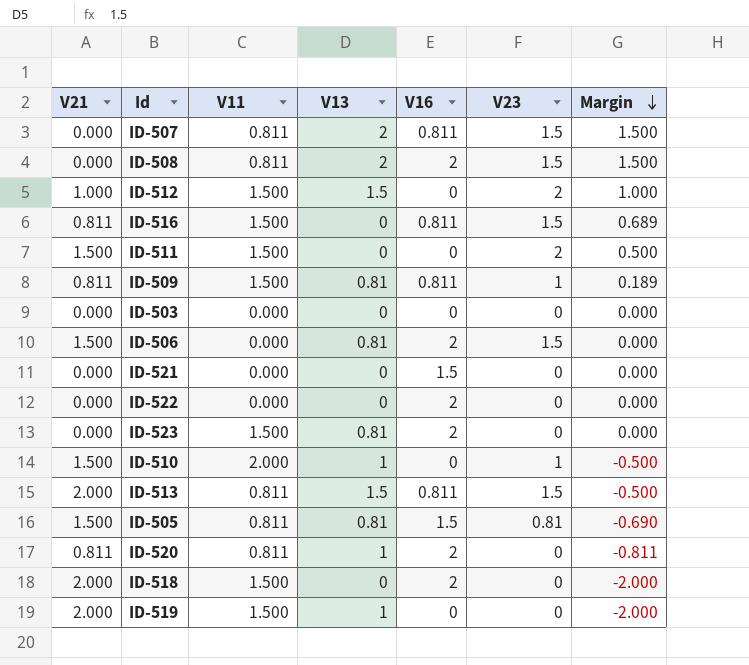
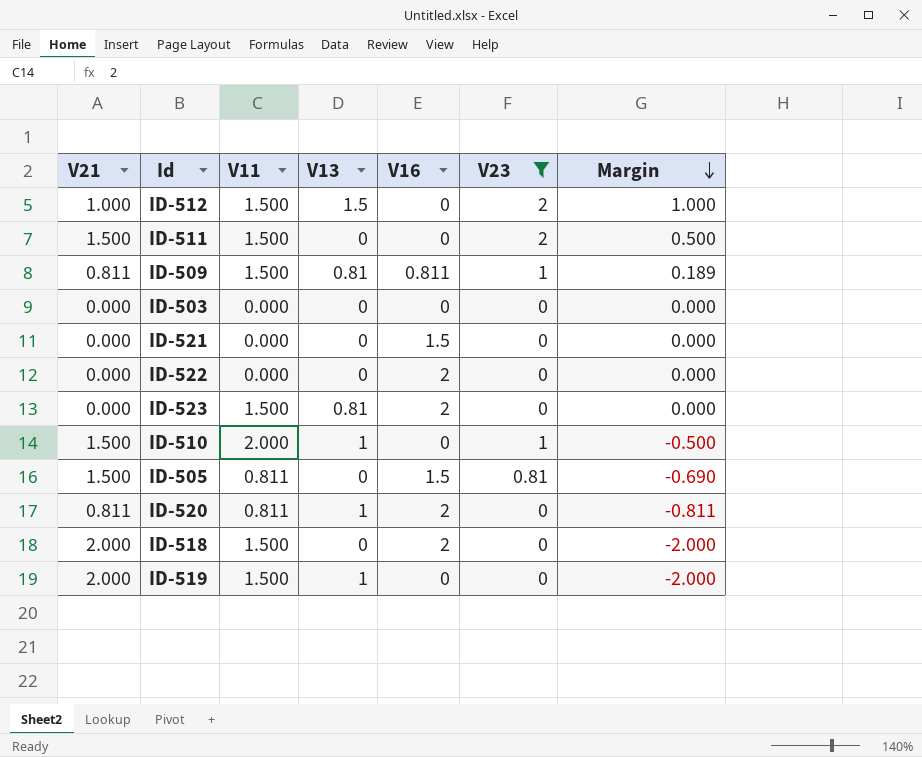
filter: none -> V23 != 1.5
ID-505 | V13: 0.81 -> 0

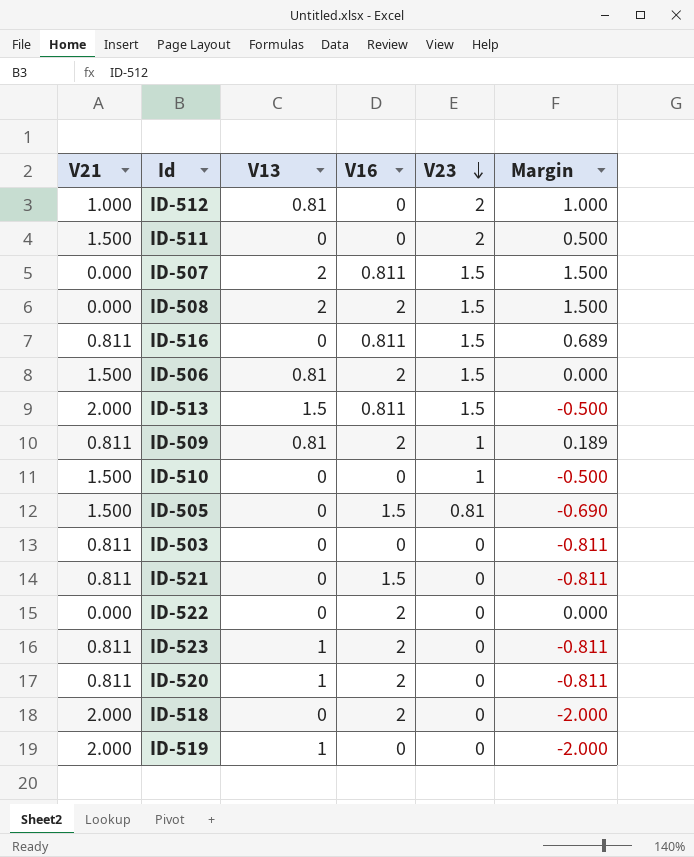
filter: V23 != 1.5 -> none
row order: Margin descending -> V23 descending
column V11 | position: 3 -> none
ID-512 | V13: 1.5 -> 0.81
ID-509 | V16: 0.811 -> 2
ID-510 | V13: 1 -> 0
ID-503 | V21: 0.000 -> 0.811
ID-503 | Margin: 0.000 -> -0.811
ID-521 | V21: 0.000 -> 0.811
ID-521 | Margin: 0.000 -> -0.811
ID-523 | V21: 0.000 -> 0.811
ID-523 | V13: 0.81 -> 1
ID-523 | Margin: 0.000 -> -0.811

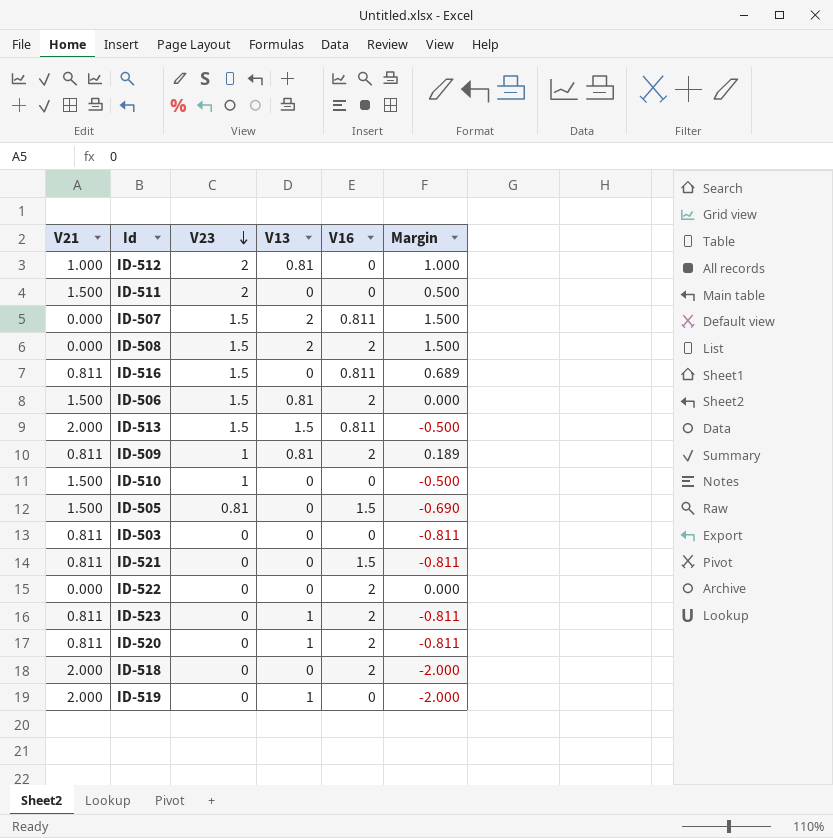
column V23 | position: 5 -> 3

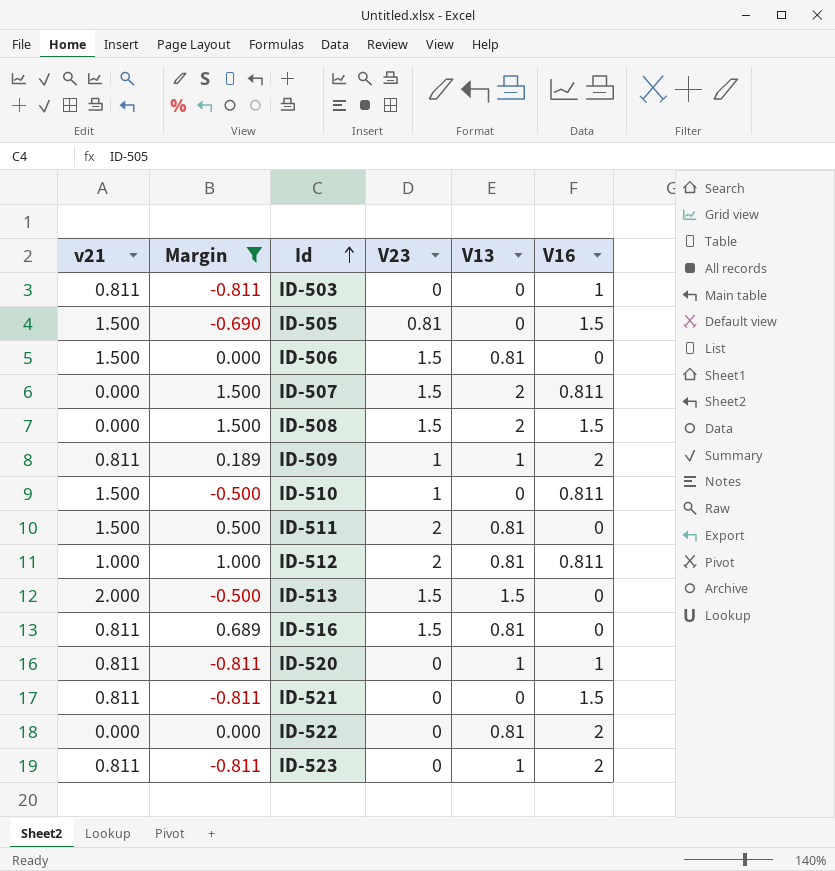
filter: none -> Margin != -2.000
row order: V23 descending -> Id ascending
column name: V21 -> v21
column Margin | position: 6 -> 2
ID-503 | V16: 0 -> 1
ID-506 | V16: 2 -> 0
ID-508 | V16: 2 -> 1.5
ID-509 | V13: 0.81 -> 1
ID-510 | V16: 0 -> 0.811
ID-511 | V13: 0 -> 0.81
ID-512 | V16: 0 -> 0.811
ID-513 | V16: 0.811 -> 0
ID-516 | V13: 0 -> 0.81
ID-516 | V16: 0.811 -> 0
ID-520 | V16: 2 -> 1
ID-522 | V13: 0 -> 0.81

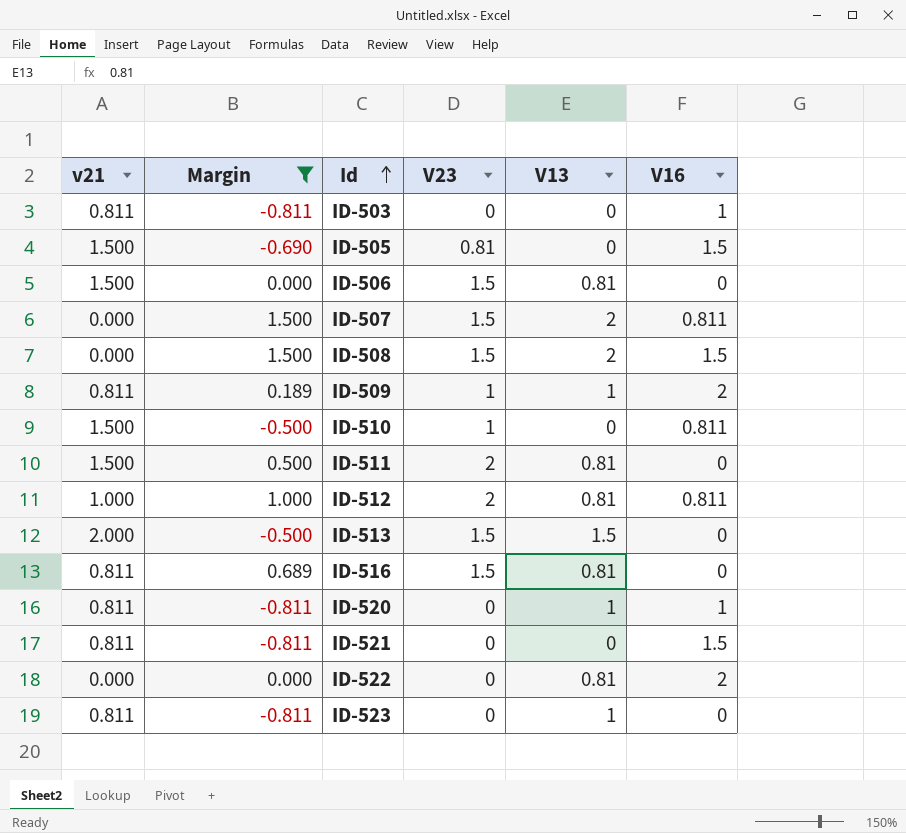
ID-523 | V16: 2 -> 0

